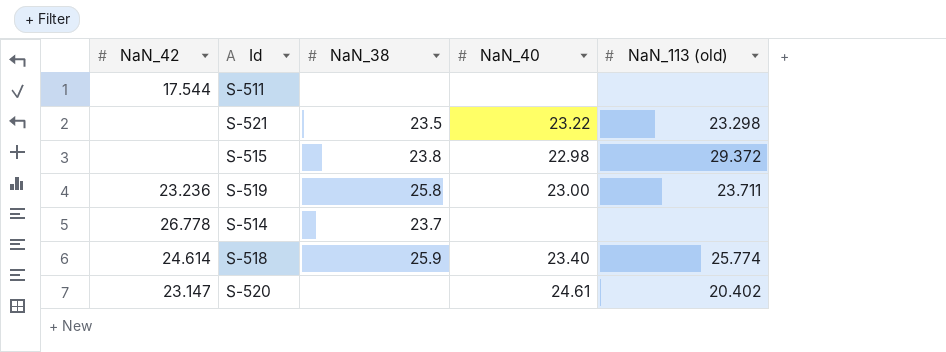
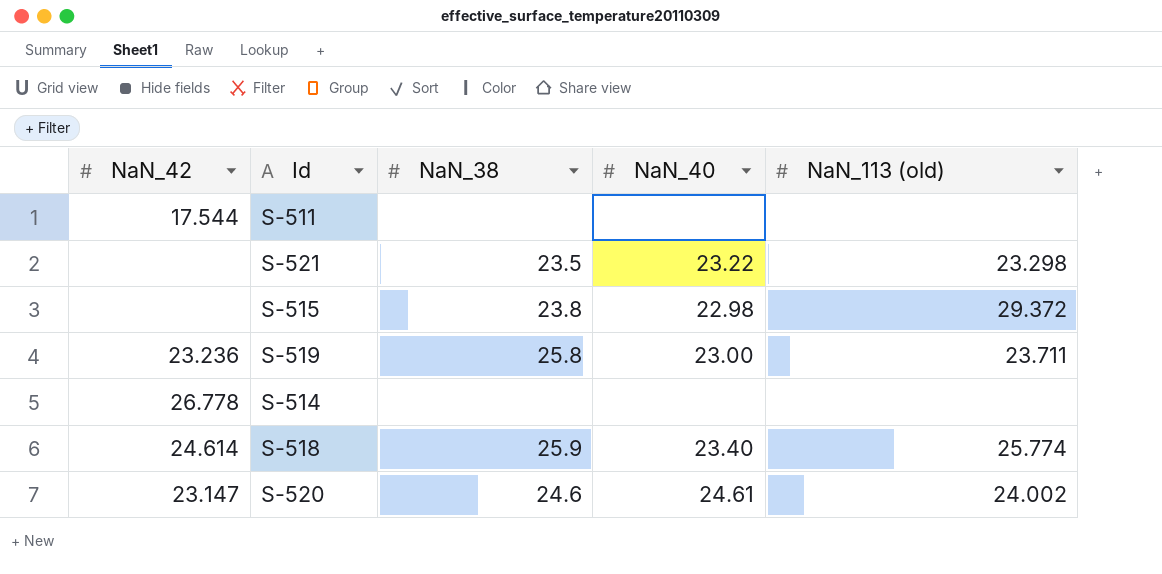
S-514 | NaN_38: 23.7 -> none
S-520 | NaN_38: none -> 24.6
S-520 | NaN_113 (old): 20.402 -> 24.002

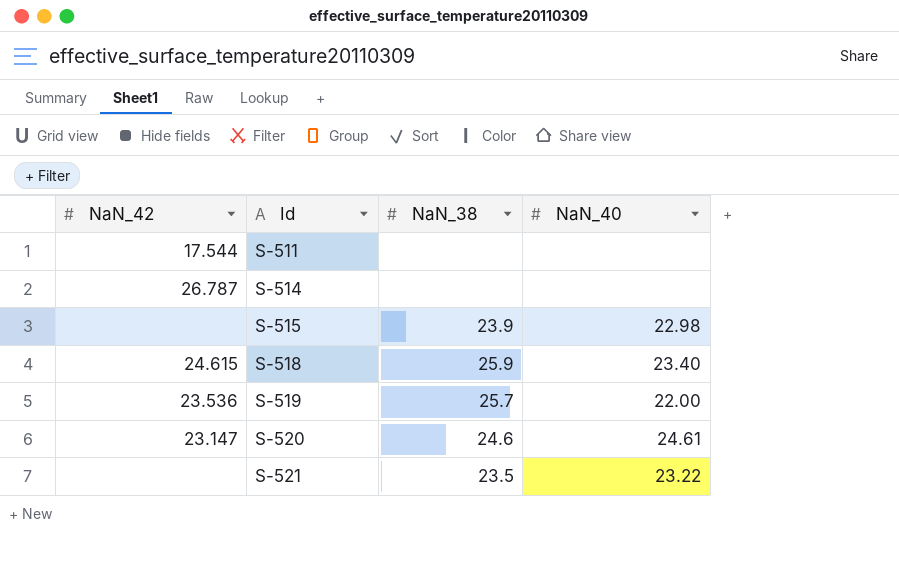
row order: none -> Id ascending
column NaN_113 (old) | position: 5 -> none
S-514 | NaN_42: 26.778 -> 26.787
S-515 | NaN_38: 23.8 -> 23.9
S-518 | NaN_42: 24.614 -> 24.615
S-519 | NaN_42: 23.236 -> 23.536
S-519 | NaN_38: 25.8 -> 25.7
S-519 | NaN_40: 23.00 -> 22.00

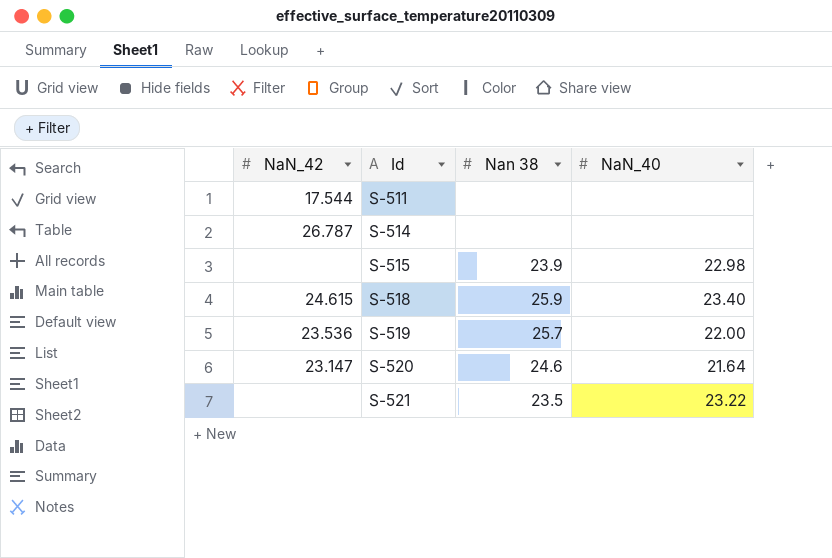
column name: NaN_38 -> Nan 38
S-520 | NaN_40: 24.61 -> 21.64

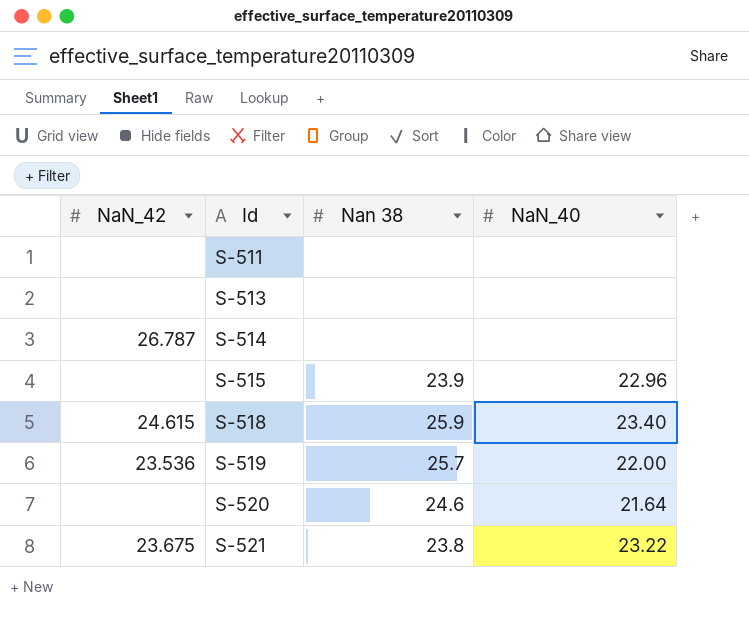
S-511 | NaN_42: 17.544 -> none
row S-513: none -> none | none | none
S-515 | NaN_40: 22.98 -> 22.96
S-520 | NaN_42: 23.147 -> none
S-521 | NaN_42: none -> 23.675
S-521 | Nan 38: 23.5 -> 23.8

